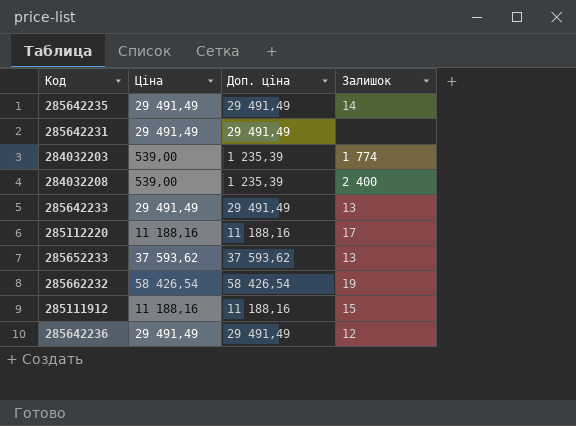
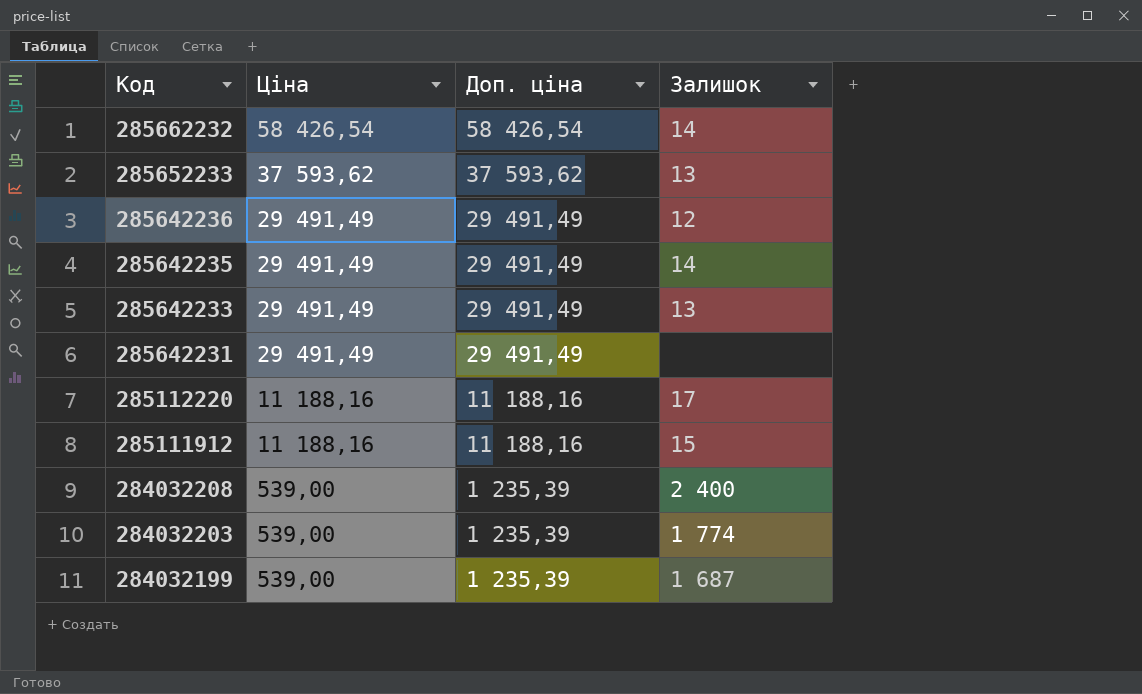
row order: none -> Код descending
285662232 | Залишок: 19 -> 14
row 284032199: none -> 539,00 | 1 235,39 | 1 687

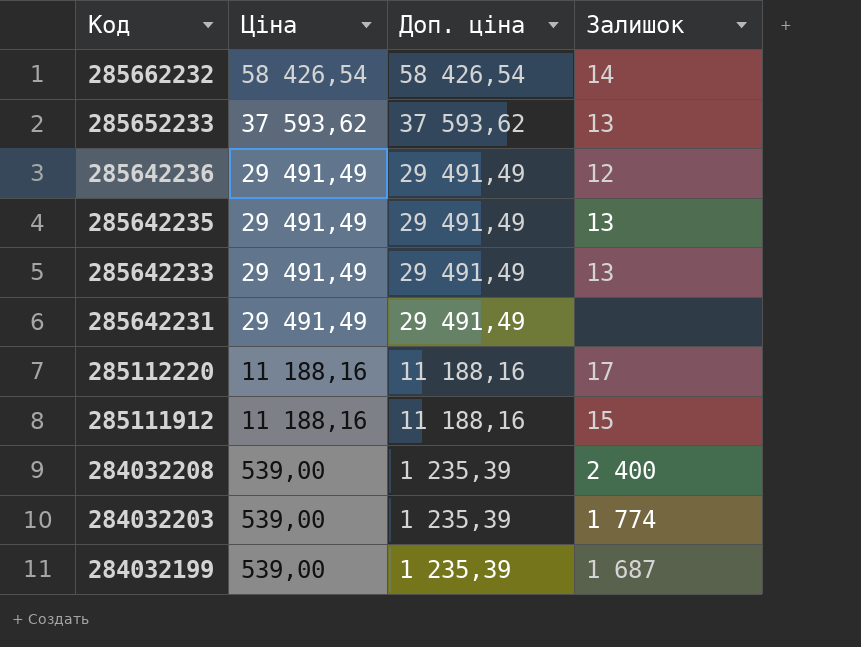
285642235 | Залишок: 14 -> 13

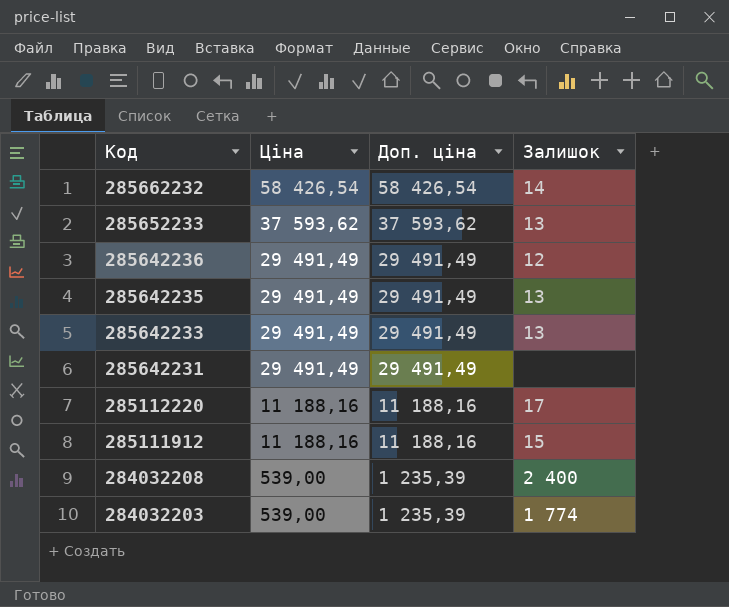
row 284032199: 539,00 | 1 235,39 | 1 687 -> none

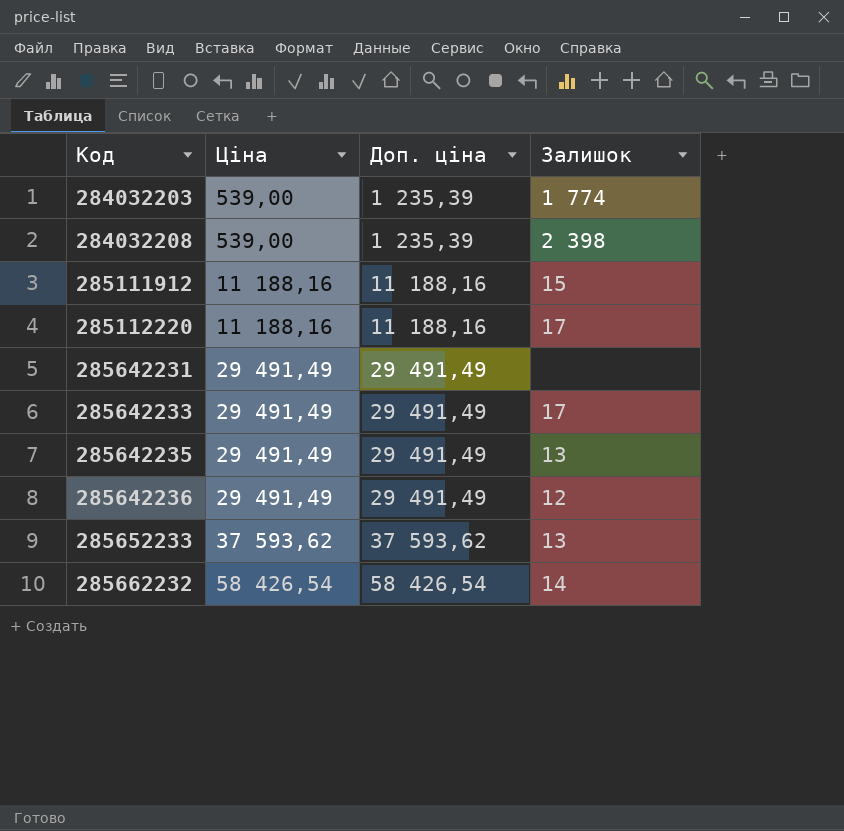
row order: Код descending -> Код ascending
284032208 | Залишок: 2 400 -> 2 398
285642233 | Залишок: 13 -> 17

